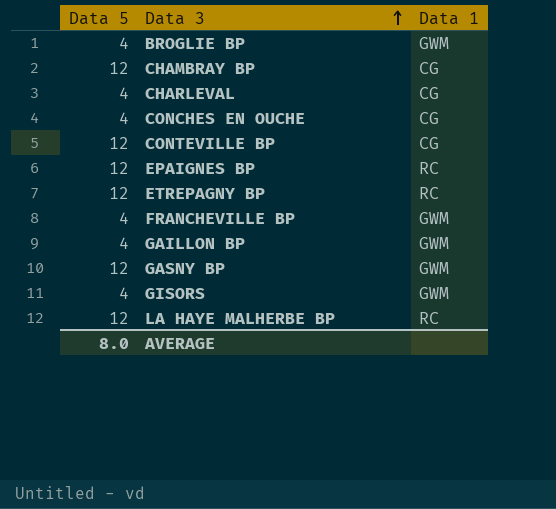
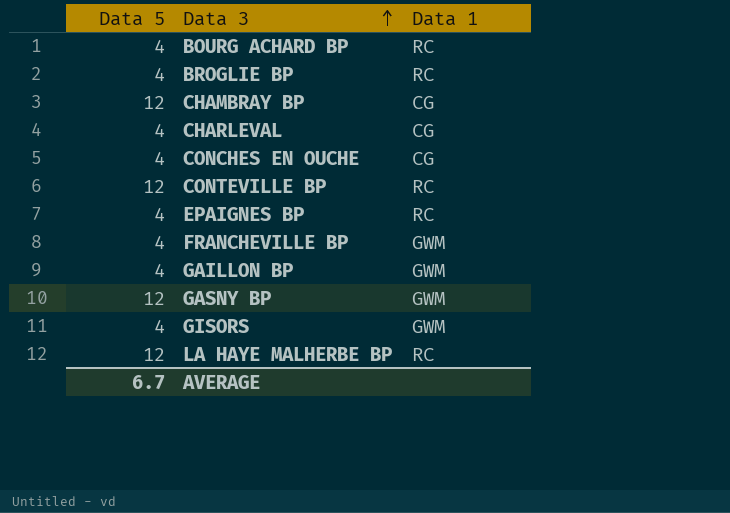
row ETREPAGNY BP: 12 | RC -> none
row BOURG ACHARD BP: none -> 4 | RC
BROGLIE BP | Data 1: GWM -> RC
CONTEVILLE BP | Data 1: CG -> RC
EPAIGNES BP | Data 5: 12 -> 4
AVERAGE | Data 5: 8.0 -> 6.7

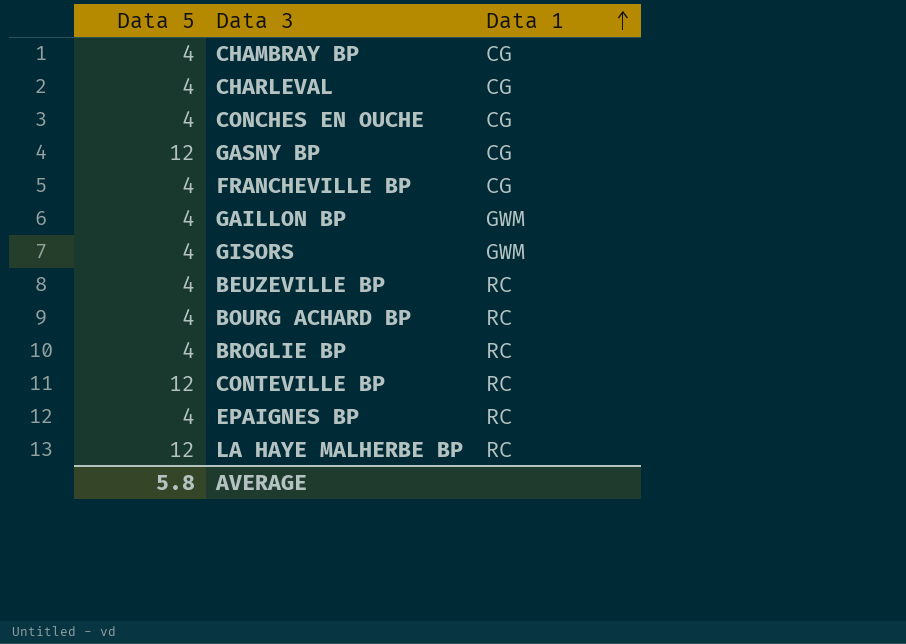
row order: Data 3 ascending -> Data 1 ascending
CHAMBRAY BP | Data 5: 12 -> 4
GASNY BP | Data 1: GWM -> CG
FRANCHEVILLE BP | Data 1: GWM -> CG
row BEUZEVILLE BP: none -> 4 | RC
AVERAGE | Data 5: 6.7 -> 5.8

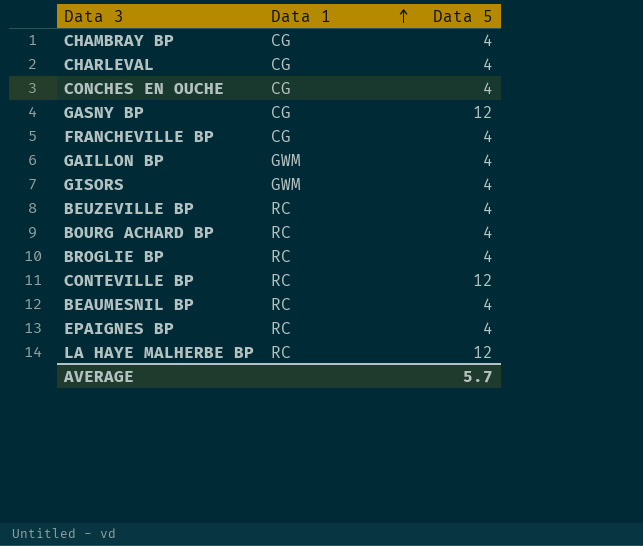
column Data 5 | position: 1 -> 3
row BEAUMESNIL BP: none -> RC | 4
AVERAGE | Data 5: 5.8 -> 5.7

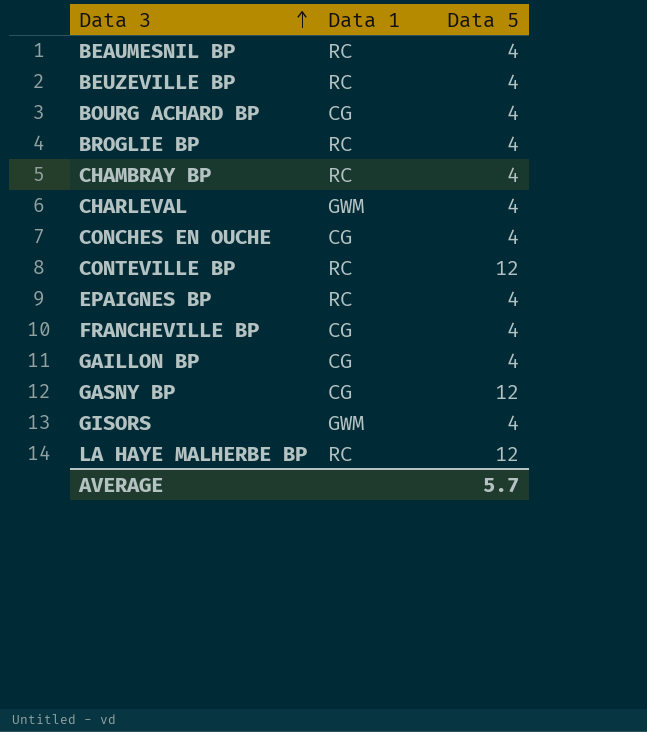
row order: Data 1 ascending -> Data 3 ascending
BOURG ACHARD BP | Data 1: RC -> CG
CHAMBRAY BP | Data 1: CG -> RC
CHARLEVAL | Data 1: CG -> GWM
GAILLON BP | Data 1: GWM -> CG

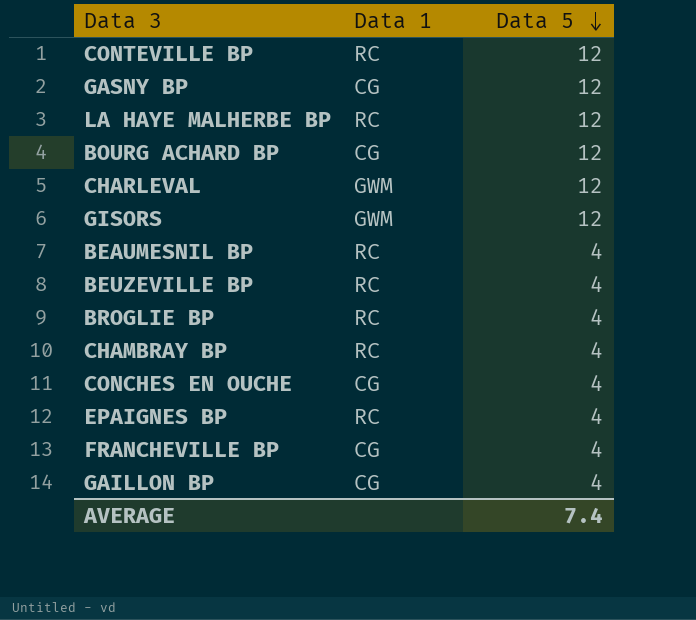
row order: Data 3 ascending -> Data 5 descending
BOURG ACHARD BP | Data 5: 4 -> 12
CHARLEVAL | Data 5: 4 -> 12
GISORS | Data 5: 4 -> 12
AVERAGE | Data 5: 5.7 -> 7.4

